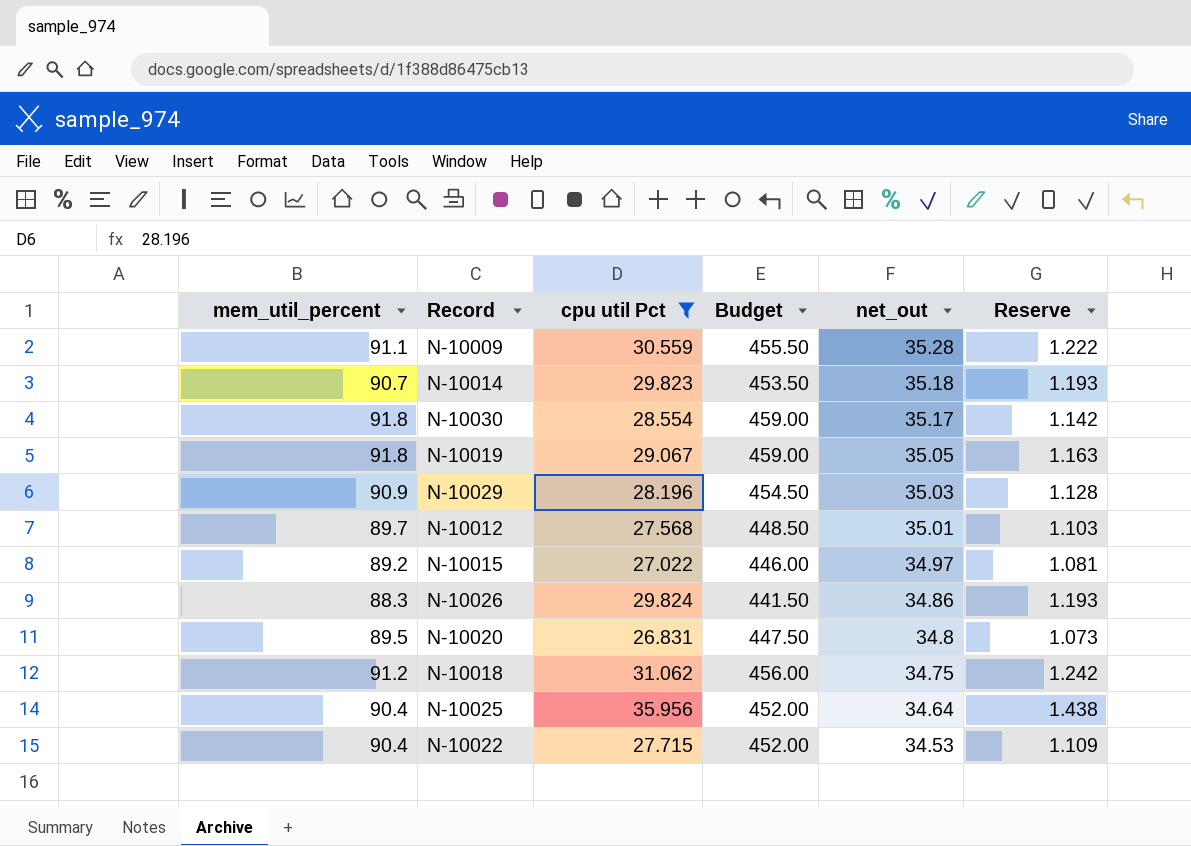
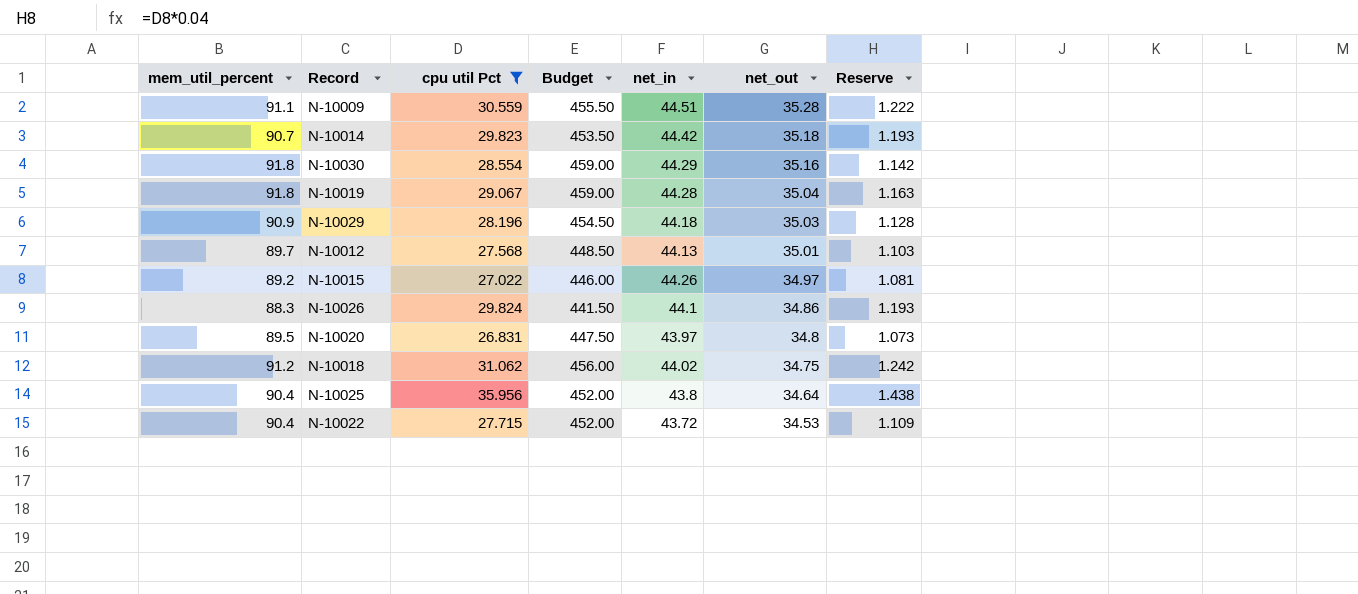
column net_in | position: none -> 5
N-10030 | net_out: 35.17 -> 35.16
N-10019 | net_out: 35.05 -> 35.04

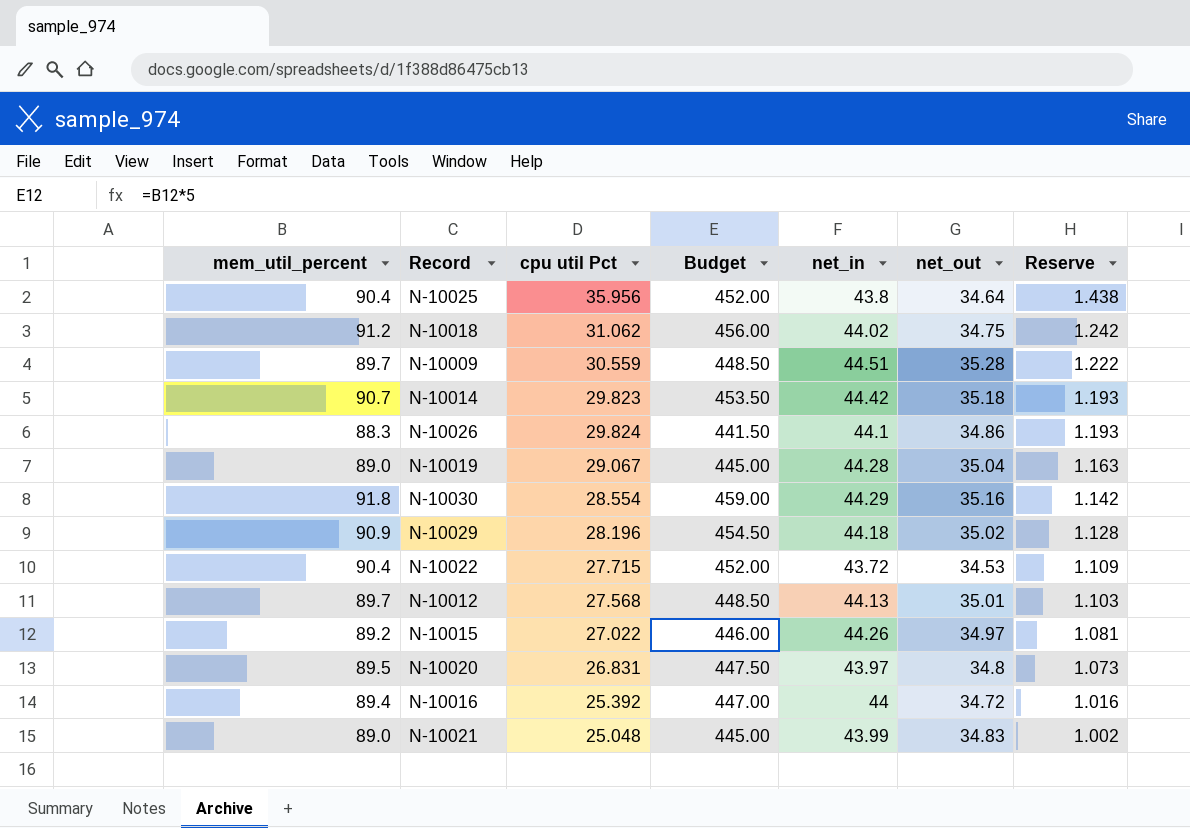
filter: cpu util Pct >= 26.831 -> none
row order: net_out descending -> Reserve descending
N-10009 | mem_util_percent: 91.1 -> 89.7
N-10009 | Budget: 455.50 -> 448.50
N-10019 | mem_util_percent: 91.8 -> 89.0
N-10019 | Budget: 459.00 -> 445.00
N-10029 | net_out: 35.03 -> 35.02

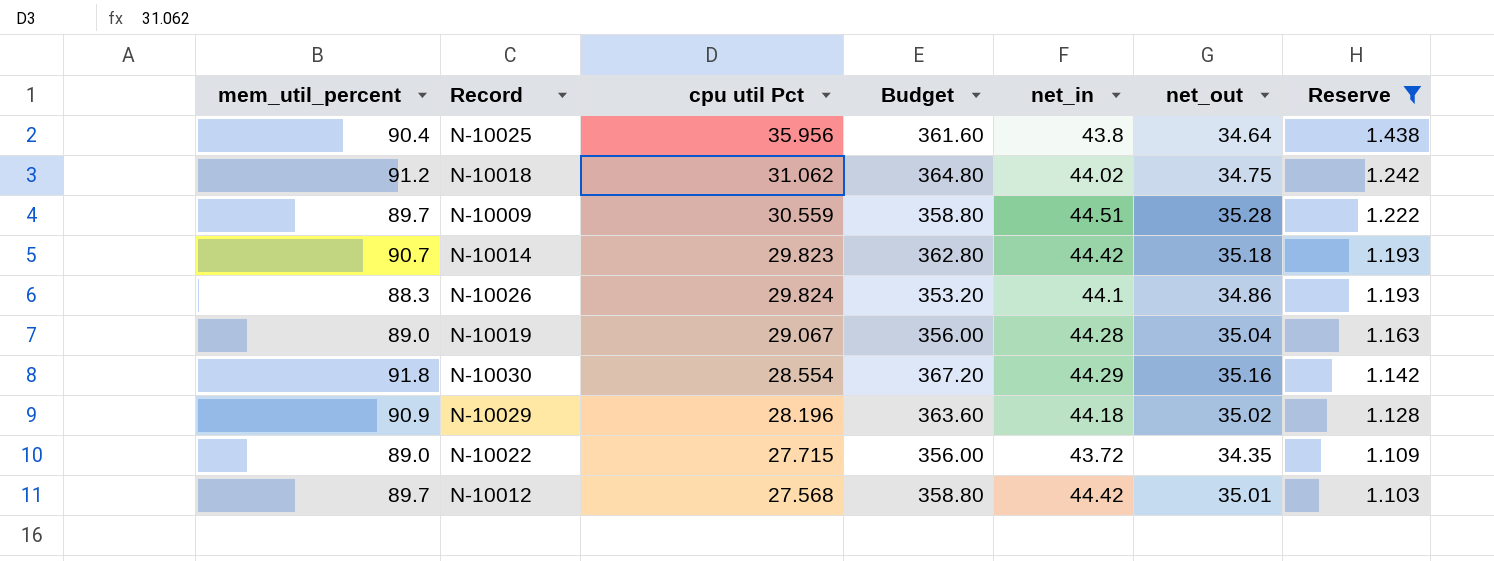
filter: none -> Reserve >= 1.103
column Budget | formula: [mem_util_percent] * 5 -> [mem_util_percent] * 4
N-10022 | mem_util_percent: 90.4 -> 89.0
N-10022 | net_out: 34.53 -> 34.35
N-10012 | net_in: 44.13 -> 44.42

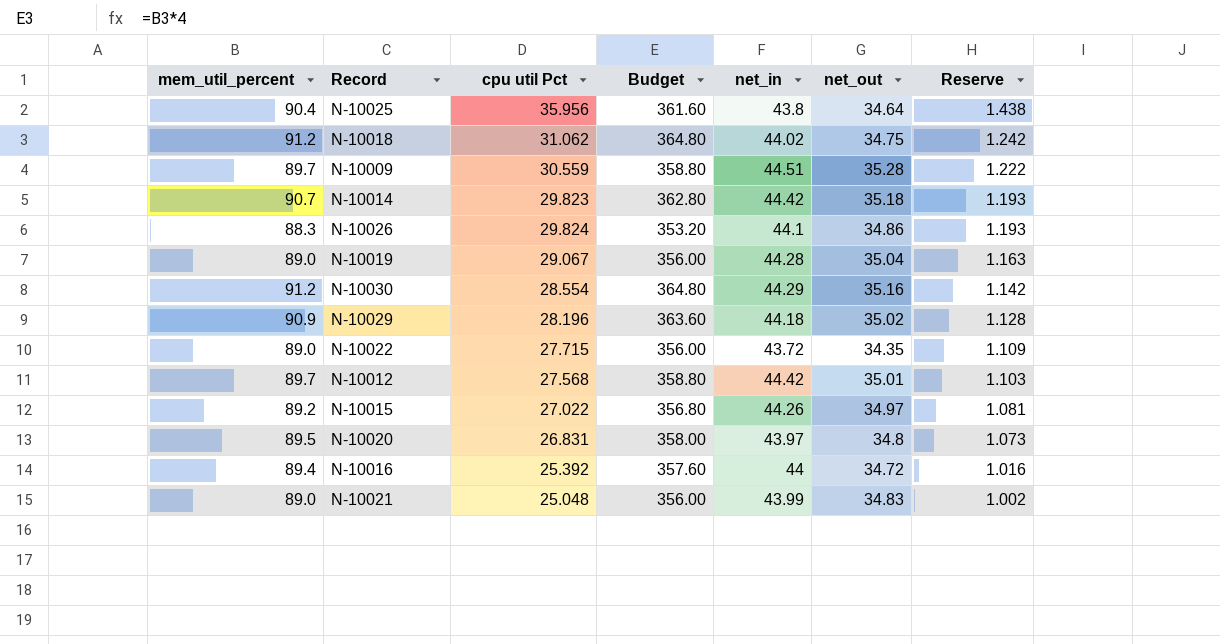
filter: Reserve >= 1.103 -> none
N-10030 | mem_util_percent: 91.8 -> 91.2
N-10030 | Budget: 367.20 -> 364.80

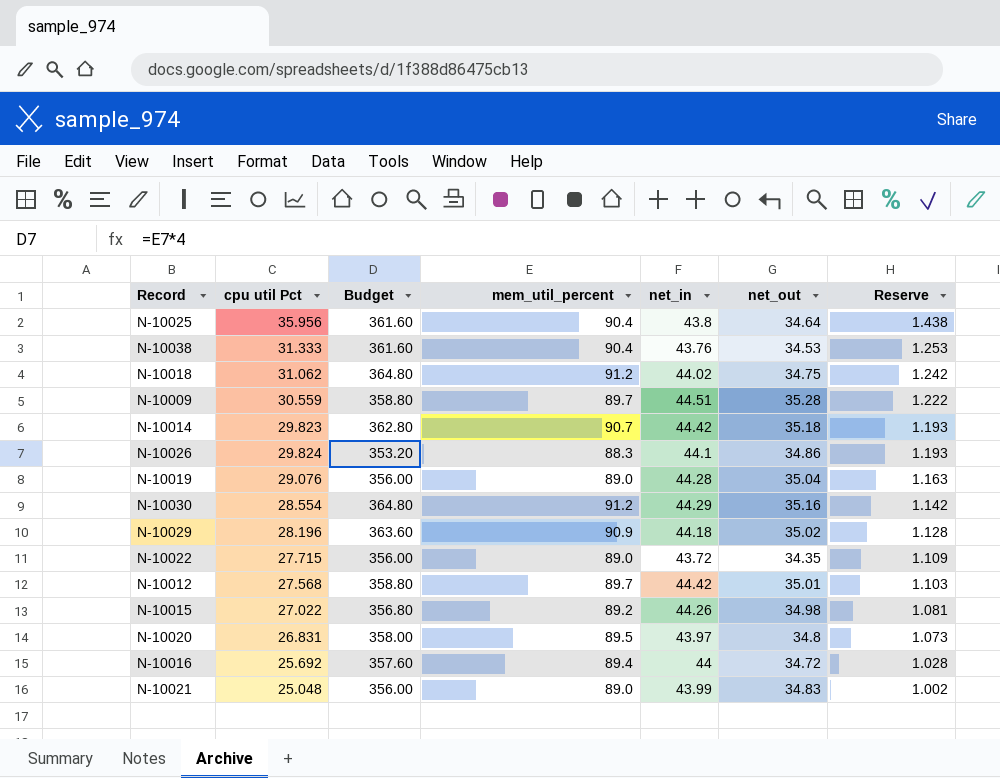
column mem_util_percent | position: 1 -> 4
row N-10038: none -> 31.333 | 361.60 | 90.4 | 43.76 | 34.53 | 1.253
N-10019 | cpu util Pct: 29.067 -> 29.076
N-10015 | net_out: 34.97 -> 34.98
N-10016 | cpu util Pct: 25.392 -> 25.692
N-10016 | Reserve: 1.016 -> 1.028

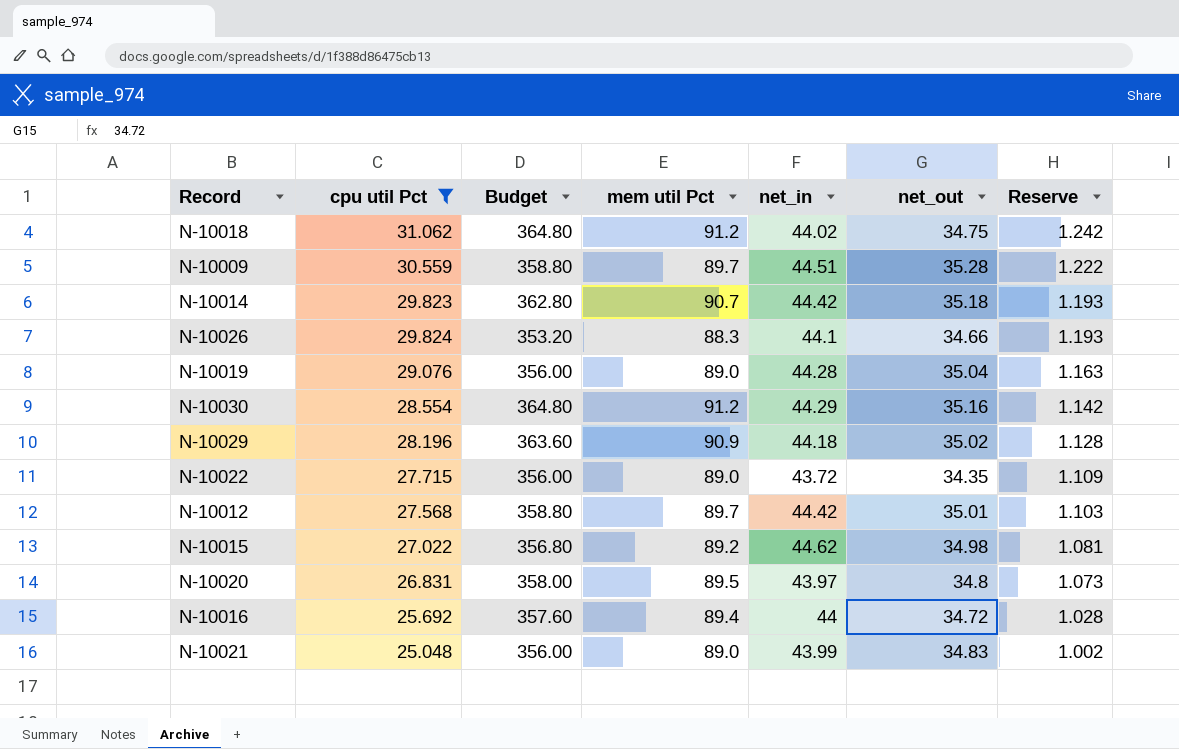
filter: none -> cpu util Pct <= 31.062
column name: mem_util_percent -> mem util Pct
N-10026 | net_out: 34.86 -> 34.66
N-10015 | net_in: 44.26 -> 44.62

